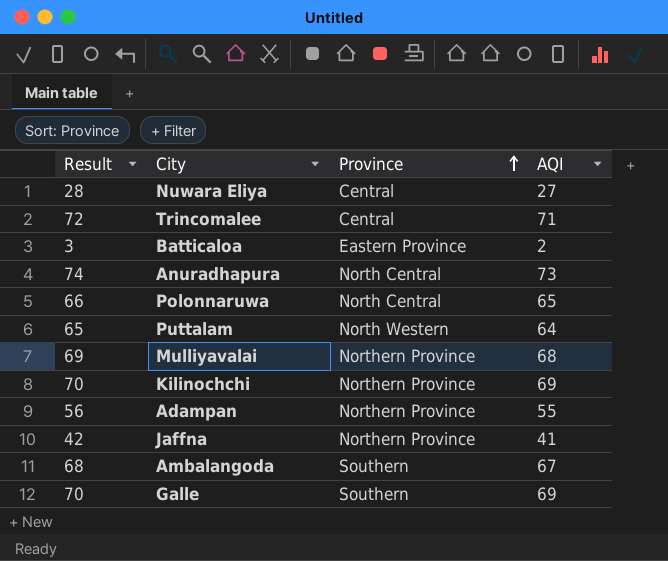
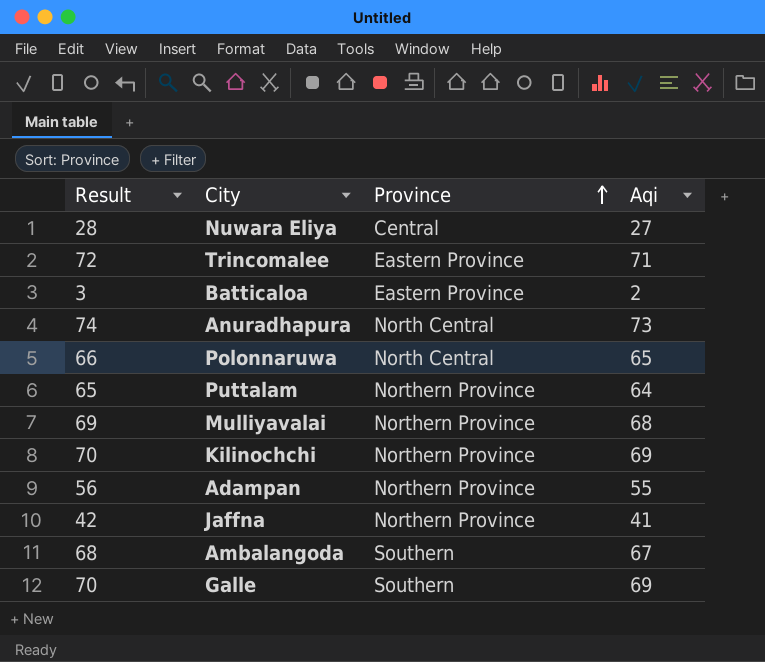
column name: AQI -> Aqi
Trincomalee | Province: Central -> Eastern Province
Puttalam | Province: North Western -> Northern Province

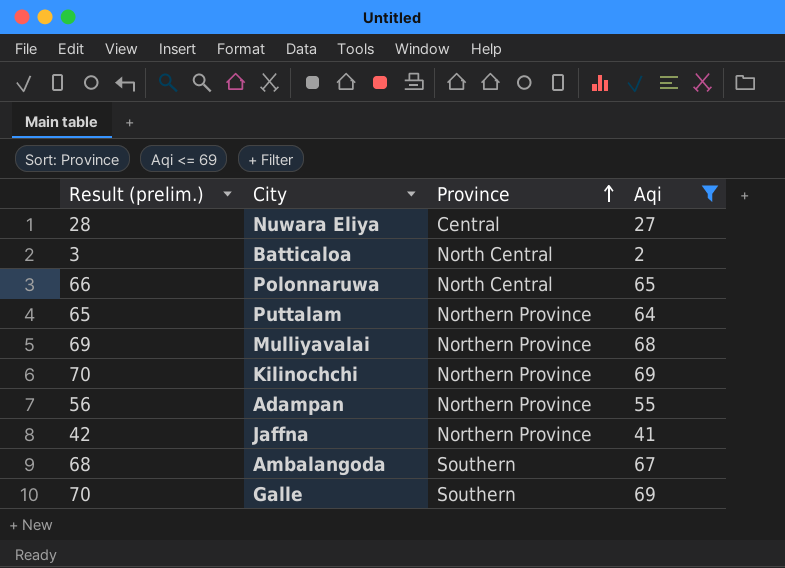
filter: none -> Aqi <= 69
column name: Result -> Result (prelim.)
Batticaloa | Province: Eastern Province -> North Central

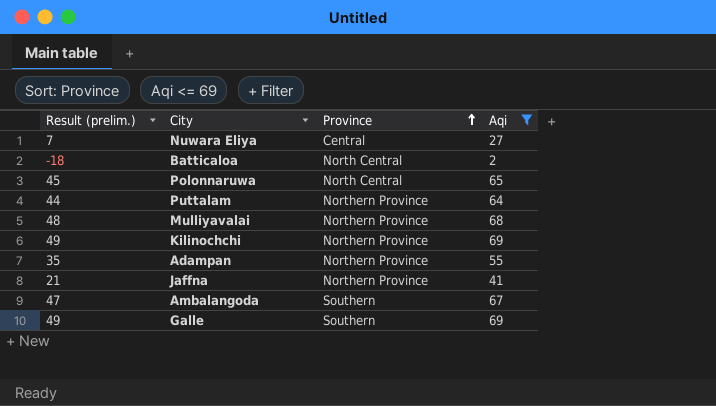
column Result (prelim.) | formula: [Aqi] + 1 -> [Aqi] - 20

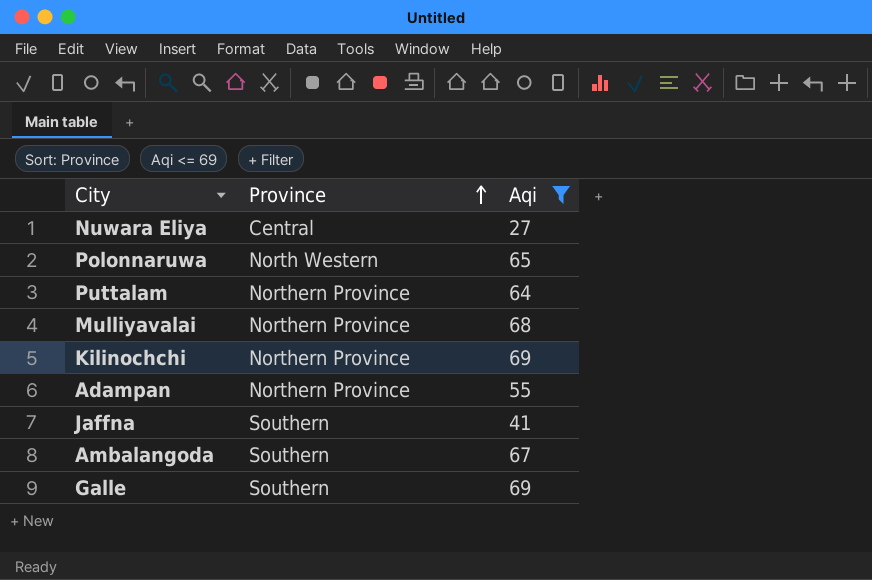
column Result (prelim.) | formula: [Aqi] - 20 -> none
row Batticaloa: -18 | North Central | 2 -> none
Polonnaruwa | Province: North Central -> North Western
Jaffna | Province: Northern Province -> Southern

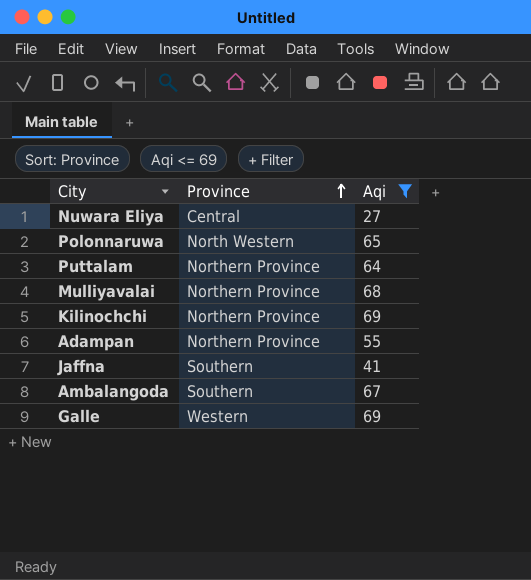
Galle | Province: Southern -> Western

